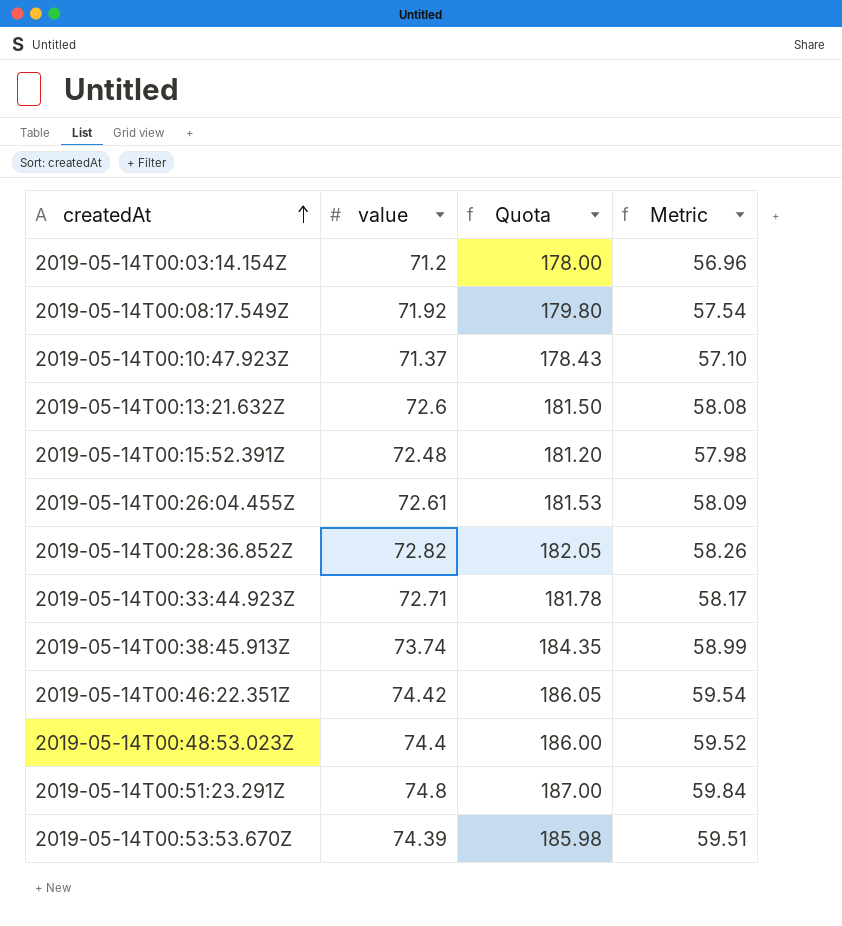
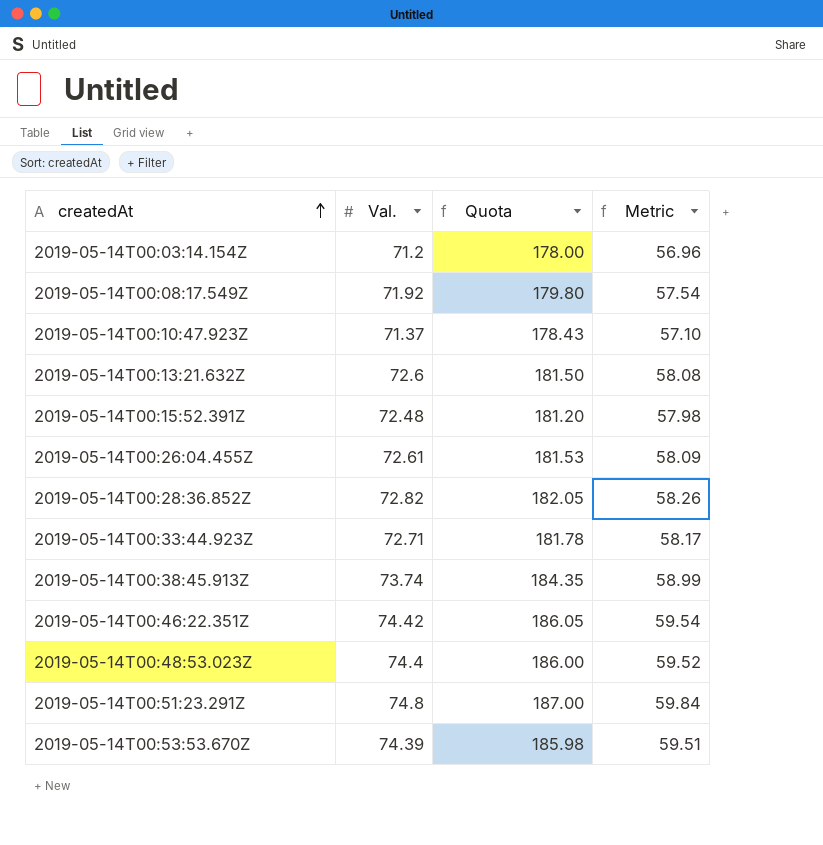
column name: value -> Val.

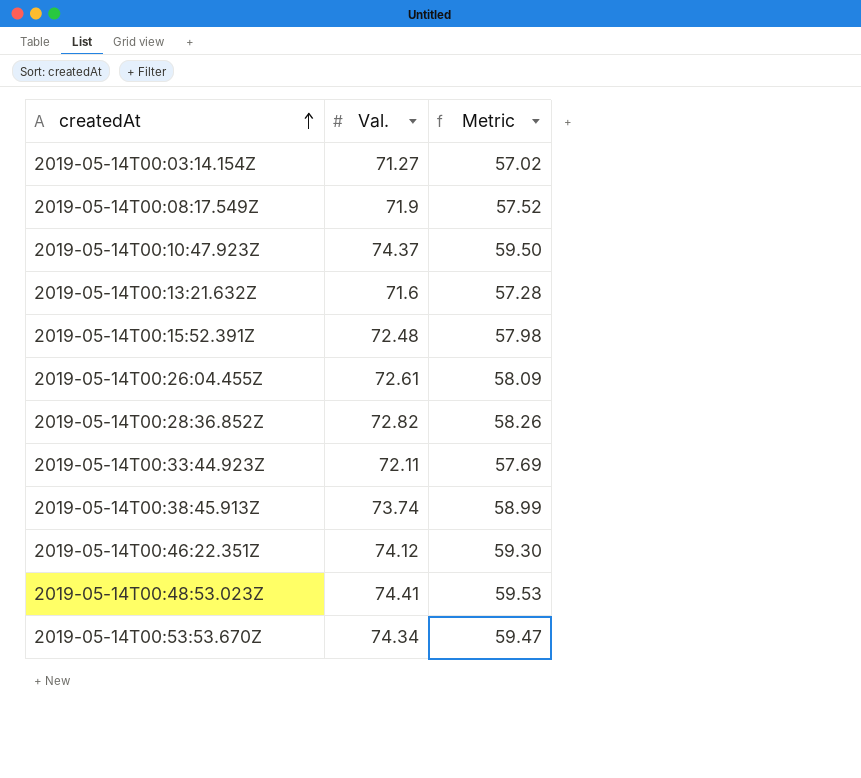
column Quota | formula: [Val.] * 2.5 -> none
row 2019-05-14T00:51:23.291Z: 74.8 | 187.00 | 59.84 -> none
2019-05-14T00:03:14.154Z | Val.: 71.2 -> 71.27
2019-05-14T00:03:14.154Z | Metric: 56.96 -> 57.02
2019-05-14T00:08:17.549Z | Val.: 71.92 -> 71.9
2019-05-14T00:08:17.549Z | Metric: 57.54 -> 57.52
2019-05-14T00:10:47.923Z | Val.: 71.37 -> 74.37
2019-05-14T00:10:47.923Z | Metric: 57.10 -> 59.50
2019-05-14T00:13:21.632Z | Val.: 72.6 -> 71.6
2019-05-14T00:13:21.632Z | Metric: 58.08 -> 57.28
2019-05-14T00:33:44.923Z | Val.: 72.71 -> 72.11
2019-05-14T00:33:44.923Z | Metric: 58.17 -> 57.69
2019-05-14T00:46:22.351Z | Val.: 74.42 -> 74.12
2019-05-14T00:46:22.351Z | Metric: 59.54 -> 59.30
2019-05-14T00:48:53.023Z | Val.: 74.4 -> 74.41
2019-05-14T00:48:53.023Z | Metric: 59.52 -> 59.53
2019-05-14T00:53:53.670Z | Val.: 74.39 -> 74.34
2019-05-14T00:53:53.670Z | Metric: 59.51 -> 59.47

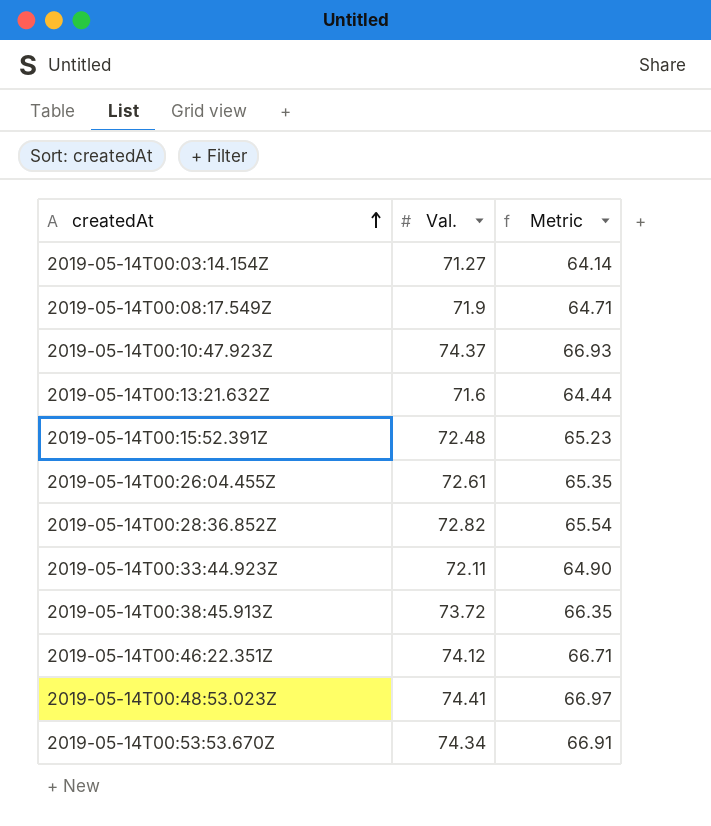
column Metric | formula: [Val.] * 0.8 -> [Val.] * 0.9
2019-05-14T00:38:45.913Z | Val.: 73.74 -> 73.72

